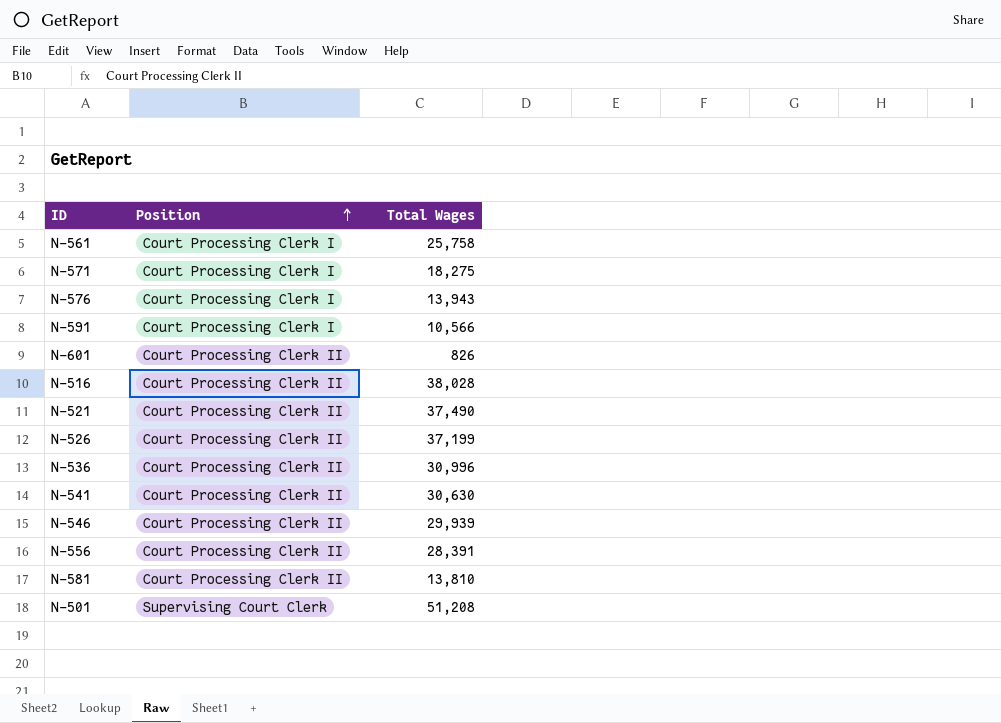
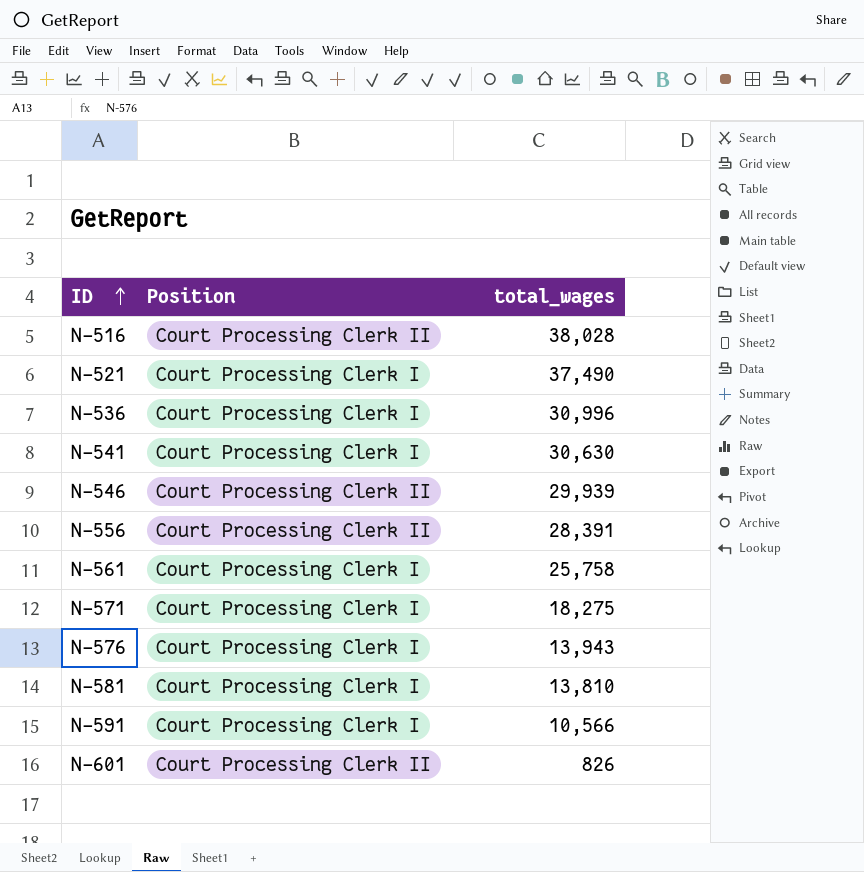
row order: Position ascending -> ID ascending
column name: Total Wages -> total_wages
row N-526: Court Processing Clerk II | 37,199 -> none
row N-501: Supervising Court Clerk | 51,208 -> none
N-521 | Position: Court Processing Clerk II -> Court Processing Clerk I
N-536 | Position: Court Processing Clerk II -> Court Processing Clerk I
N-541 | Position: Court Processing Clerk II -> Court Processing Clerk I
N-581 | Position: Court Processing Clerk II -> Court Processing Clerk I

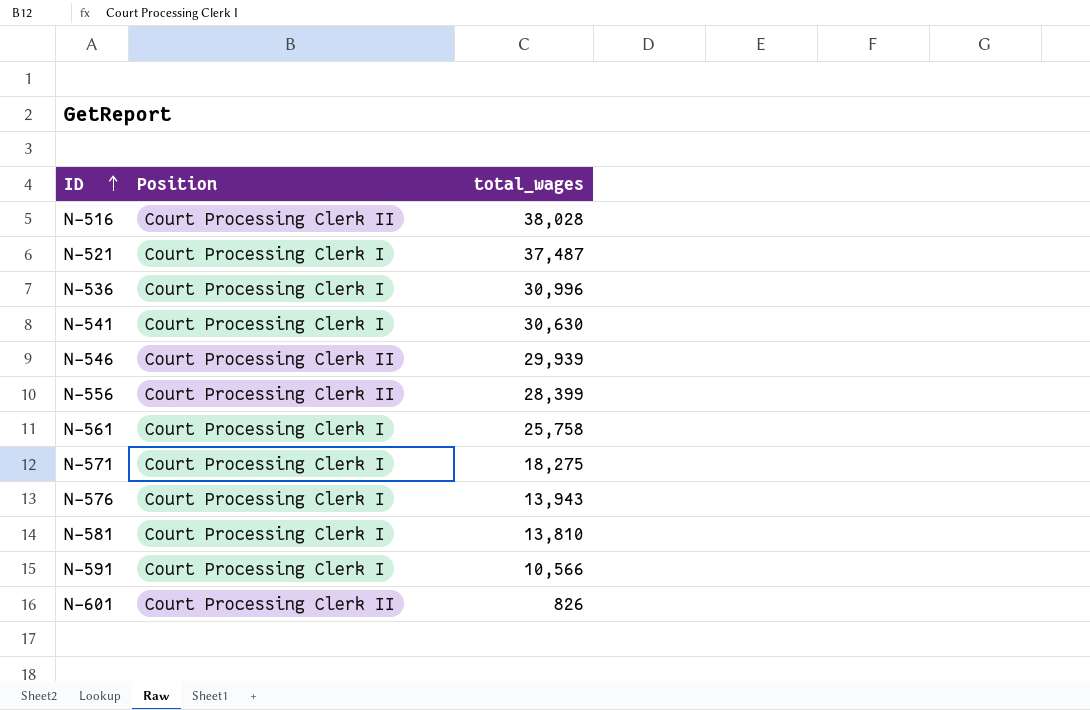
N-521 | total_wages: 37,490 -> 37,487
N-556 | total_wages: 28,391 -> 28,399

